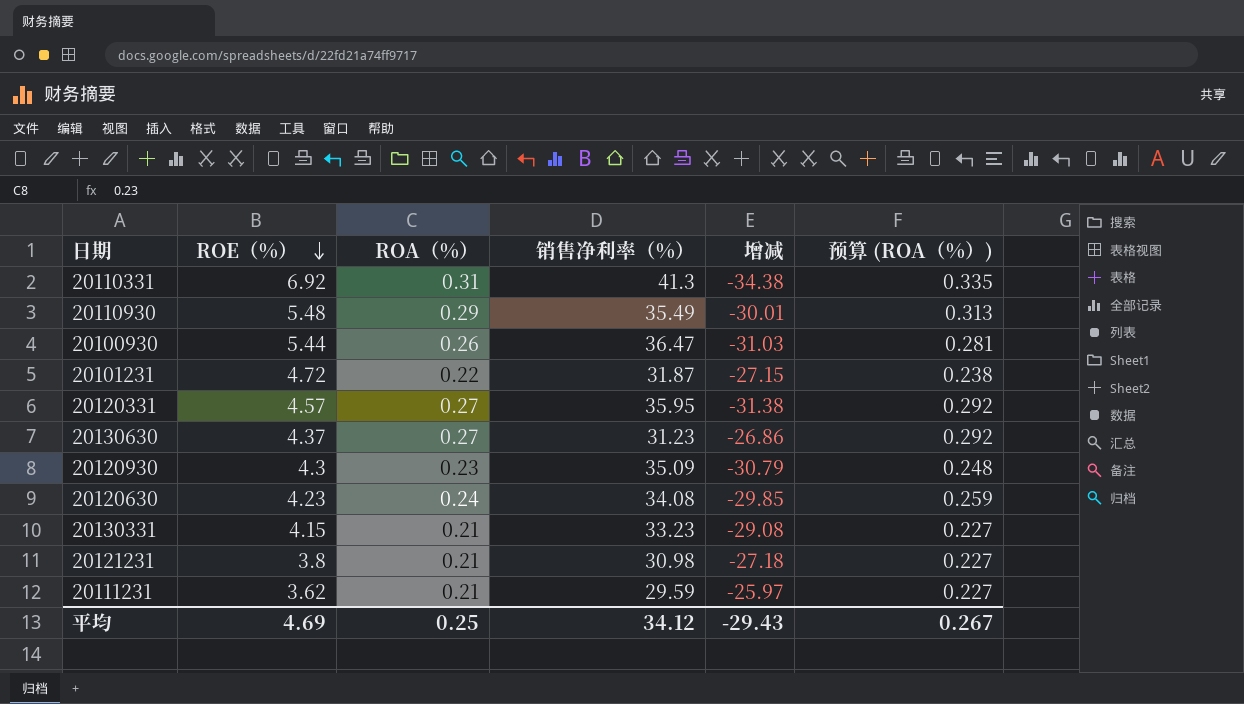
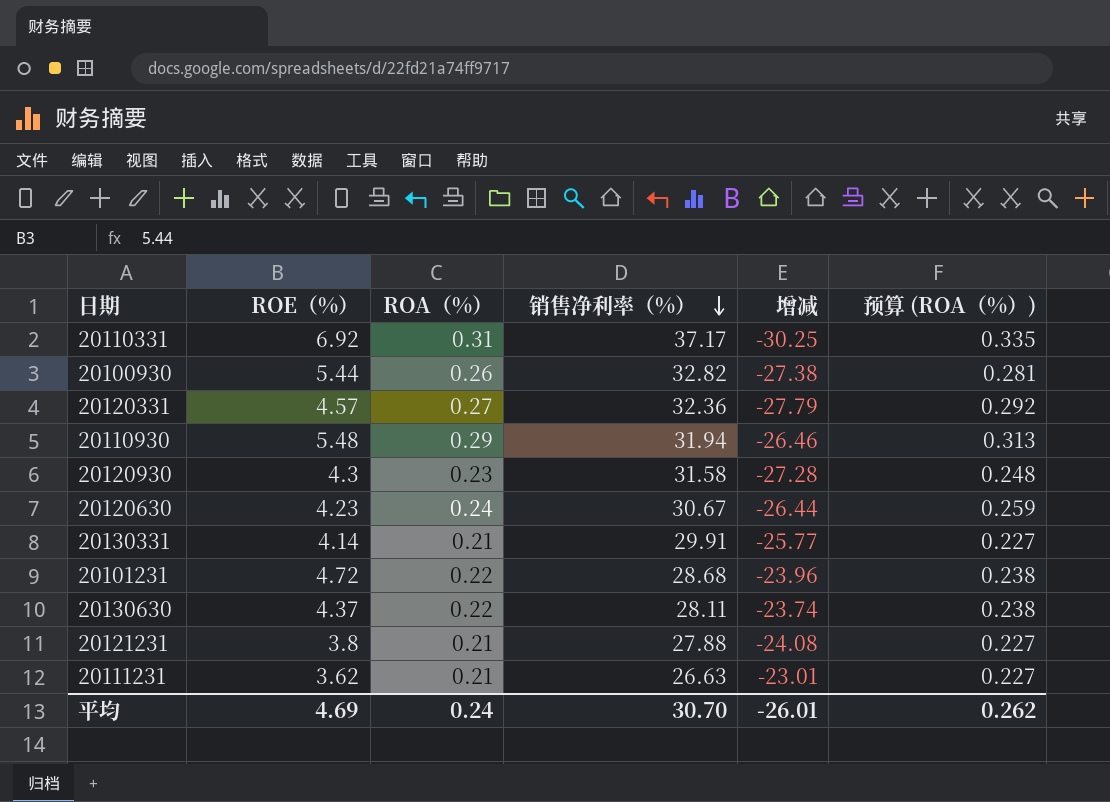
row order: ROE（%） descending -> 销售净利率（%） descending
20110331 | 销售净利率（%）: 41.3 -> 37.17
20110331 | 增减: -34.38 -> -30.25
20100930 | 销售净利率（%）: 36.47 -> 32.82
20100930 | 增减: -31.03 -> -27.38
20120331 | 销售净利率（%）: 35.95 -> 32.36
20120331 | 增减: -31.38 -> -27.79
20110930 | 销售净利率（%）: 35.49 -> 31.94
20110930 | 增减: -30.01 -> -26.46
20120930 | 销售净利率（%）: 35.09 -> 31.58
20120930 | 增减: -30.79 -> -27.28
20120630 | 销售净利率（%）: 34.08 -> 30.67
20120630 | 增减: -29.85 -> -26.44
20130331 | ROE（%）: 4.15 -> 4.14
20130331 | 销售净利率（%）: 33.23 -> 29.91
20130331 | 增减: -29.08 -> -25.77
20101231 | 销售净利率（%）: 31.87 -> 28.68
20101231 | 增减: -27.15 -> -23.96
20130630 | ROA（%）: 0.27 -> 0.22
20130630 | 销售净利率（%）: 31.23 -> 28.11
20130630 | 增减: -26.86 -> -23.74
20130630 | 预算 (ROA（%）): 0.292 -> 0.238
20121231 | 销售净利率（%）: 30.98 -> 27.88
20121231 | 增减: -27.18 -> -24.08
20111231 | 销售净利率（%）: 29.59 -> 26.63
20111231 | 增减: -25.97 -> -23.01
平均 | ROA（%）: 0.25 -> 0.24
平均 | 销售净利率（%）: 34.12 -> 30.70
平均 | 增减: -29.43 -> -26.01
平均 | 预算 (ROA（%）): 0.267 -> 0.262

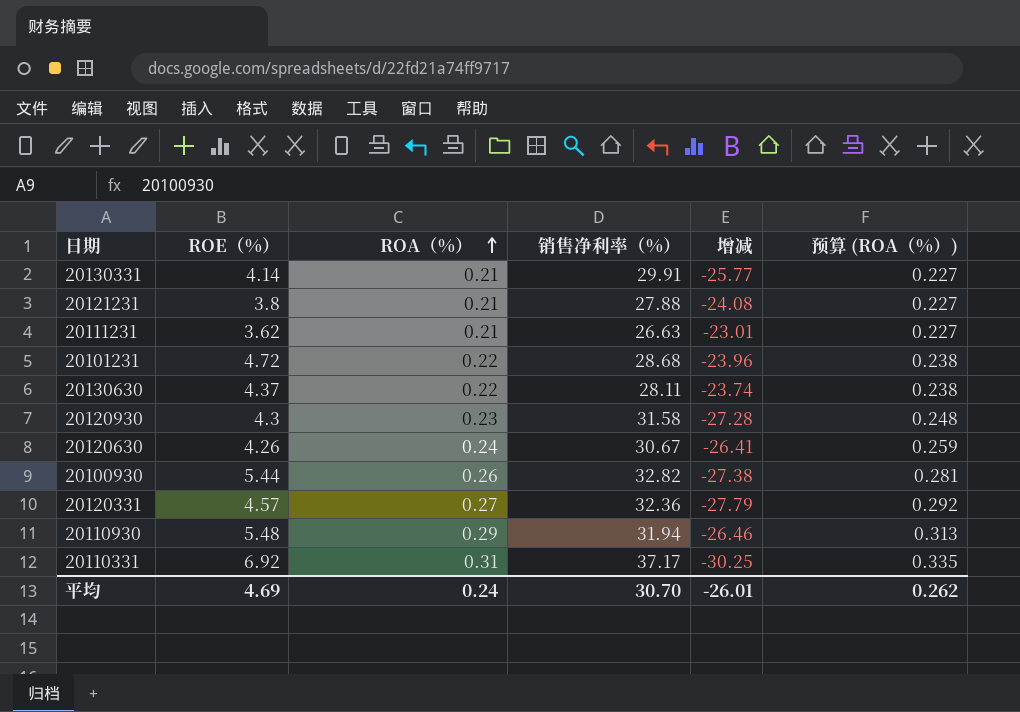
row order: 销售净利率（%） descending -> ROA（%） ascending
20120630 | ROE（%）: 4.23 -> 4.26
20120630 | 增减: -26.44 -> -26.41

